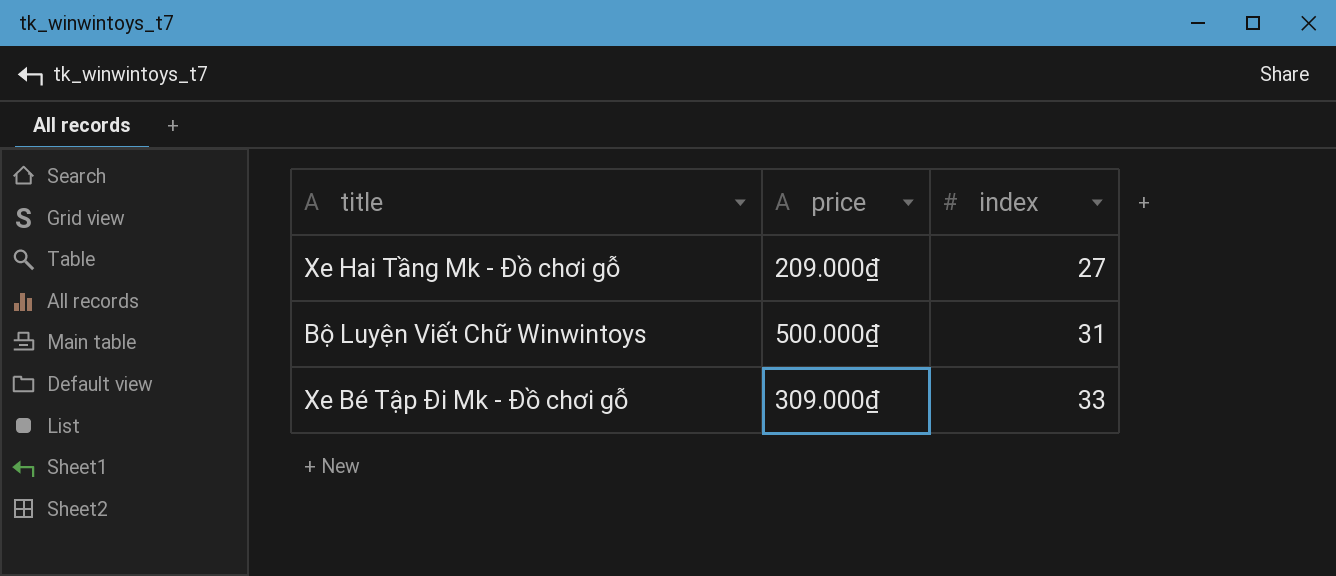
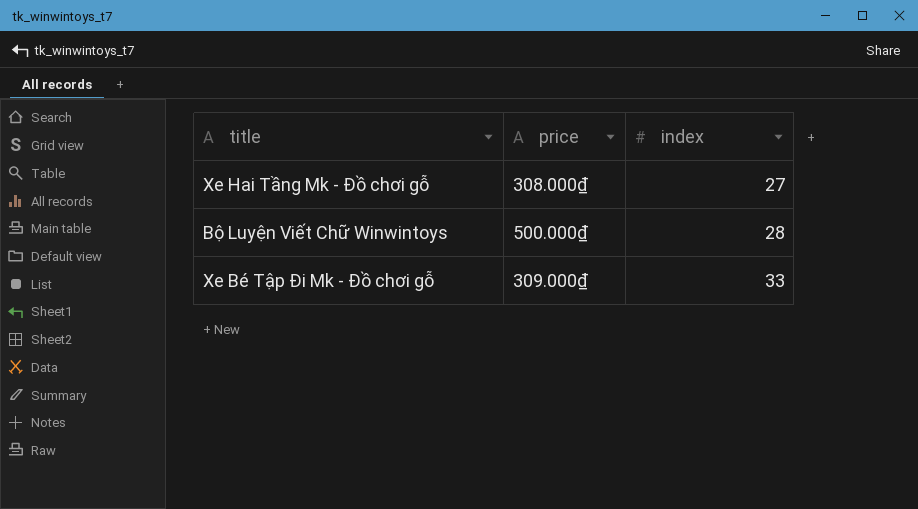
Xe Hai Tầng Mk - Đồ chơi gỗ | price: 209.000₫ -> 308.000₫
Bộ Luyện Viết Chữ Winwintoys | index: 31 -> 28

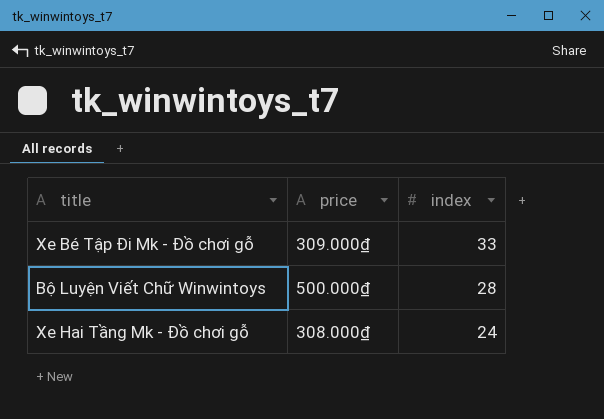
row order: index ascending -> index descending
Xe Hai Tầng Mk - Đồ chơi gỗ | index: 27 -> 24

